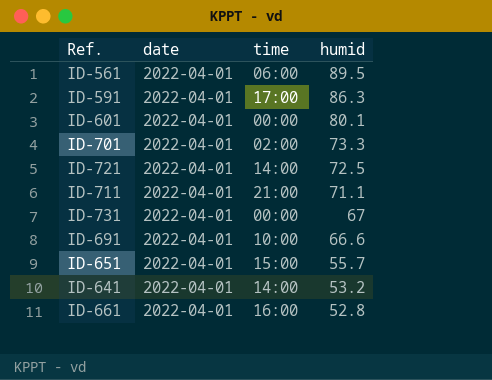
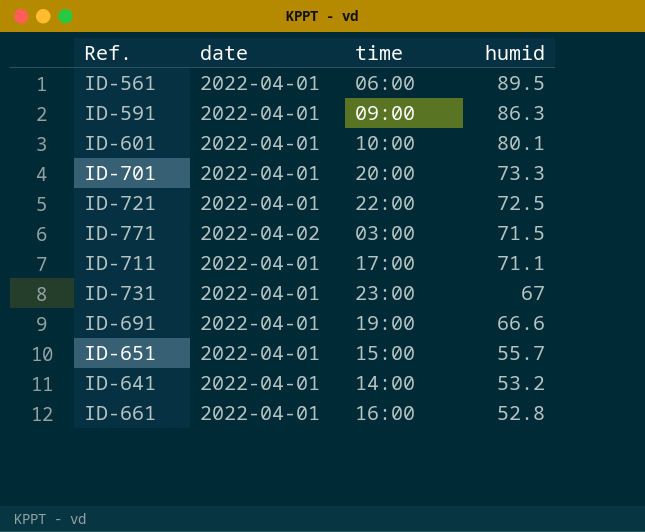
ID-591 | time: 17:00 -> 09:00
ID-601 | time: 00:00 -> 10:00
ID-701 | time: 02:00 -> 20:00
ID-721 | time: 14:00 -> 22:00
row ID-771: none -> 2022-04-02 | 03:00 | 71.5
ID-711 | time: 21:00 -> 17:00
ID-731 | time: 00:00 -> 23:00
ID-691 | time: 10:00 -> 19:00

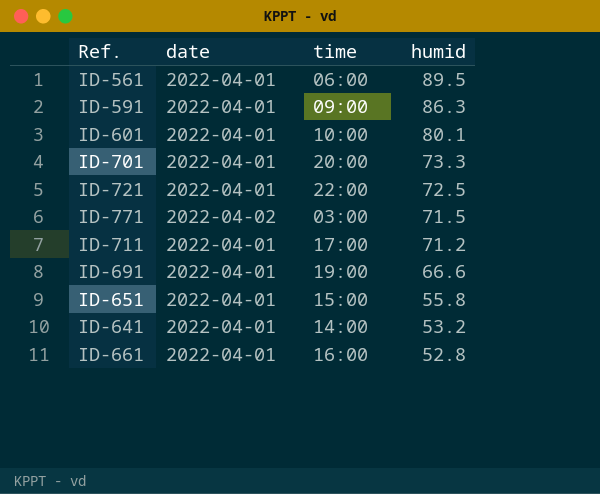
row ID-731: 2022-04-01 | 23:00 | 67 -> none
ID-711 | humid: 71.1 -> 71.2
ID-651 | humid: 55.7 -> 55.8

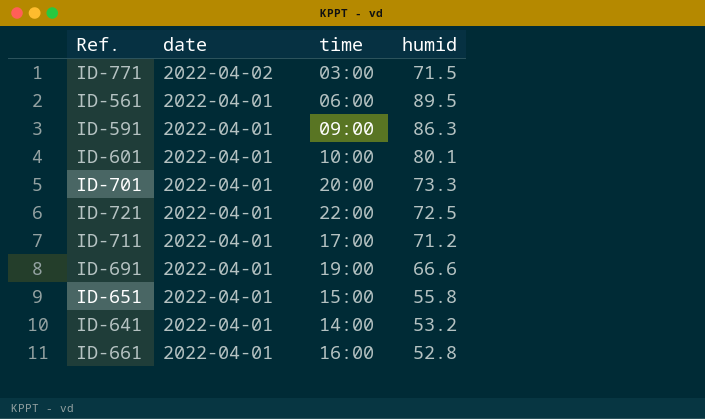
row order: humid descending -> date descending

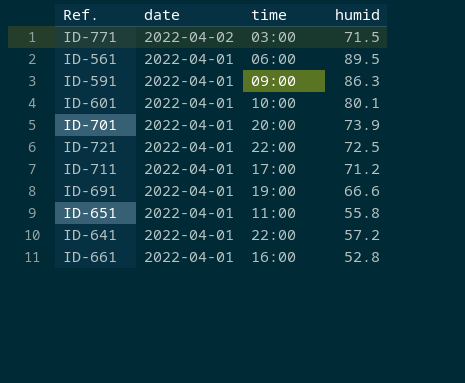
ID-701 | humid: 73.3 -> 73.9
ID-651 | time: 15:00 -> 11:00
ID-641 | time: 14:00 -> 22:00
ID-641 | humid: 53.2 -> 57.2

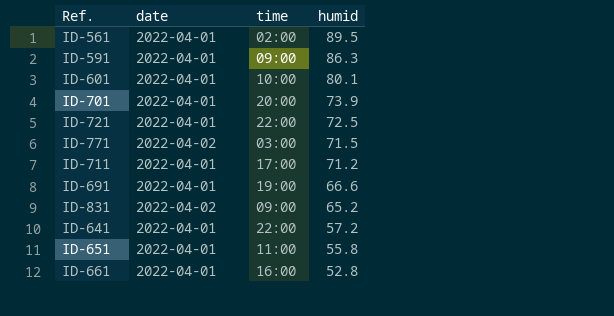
row order: date descending -> humid descending
ID-561 | time: 06:00 -> 02:00
row ID-831: none -> 2022-04-02 | 09:00 | 65.2

